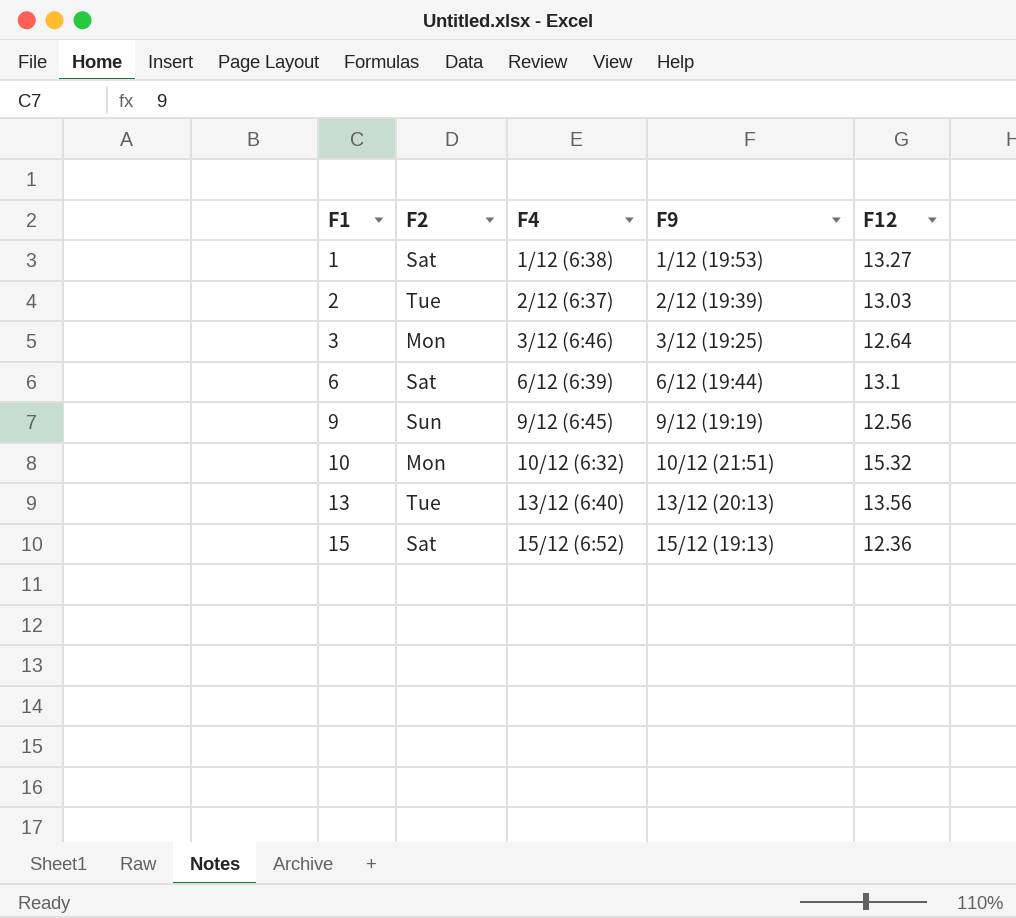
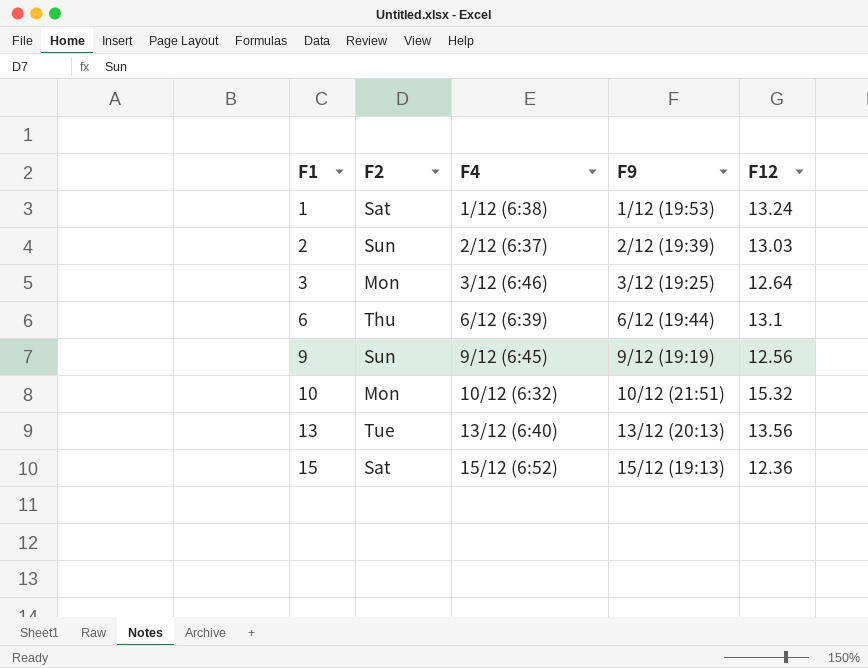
1 | F12: 13.27 -> 13.24
2 | F2: Tue -> Sun
6 | F2: Sat -> Thu

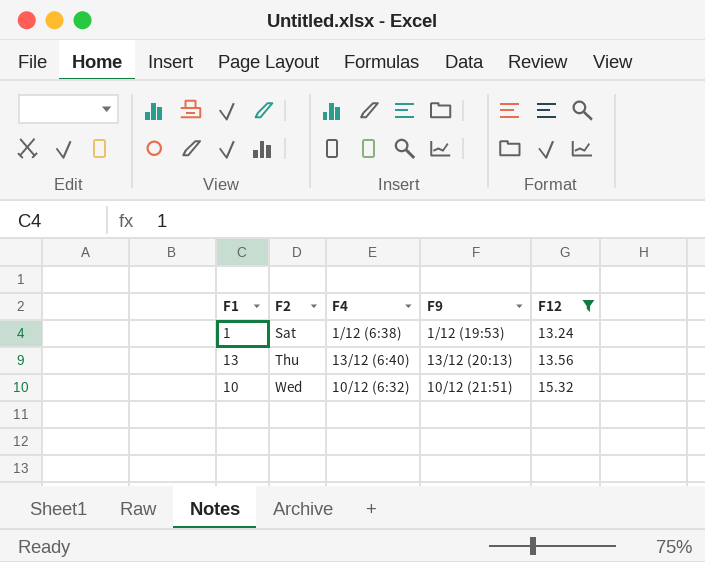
filter: none -> F12 >= 13.24
row order: F1 ascending -> F2 ascending
13 | F2: Tue -> Thu
10 | F2: Mon -> Wed

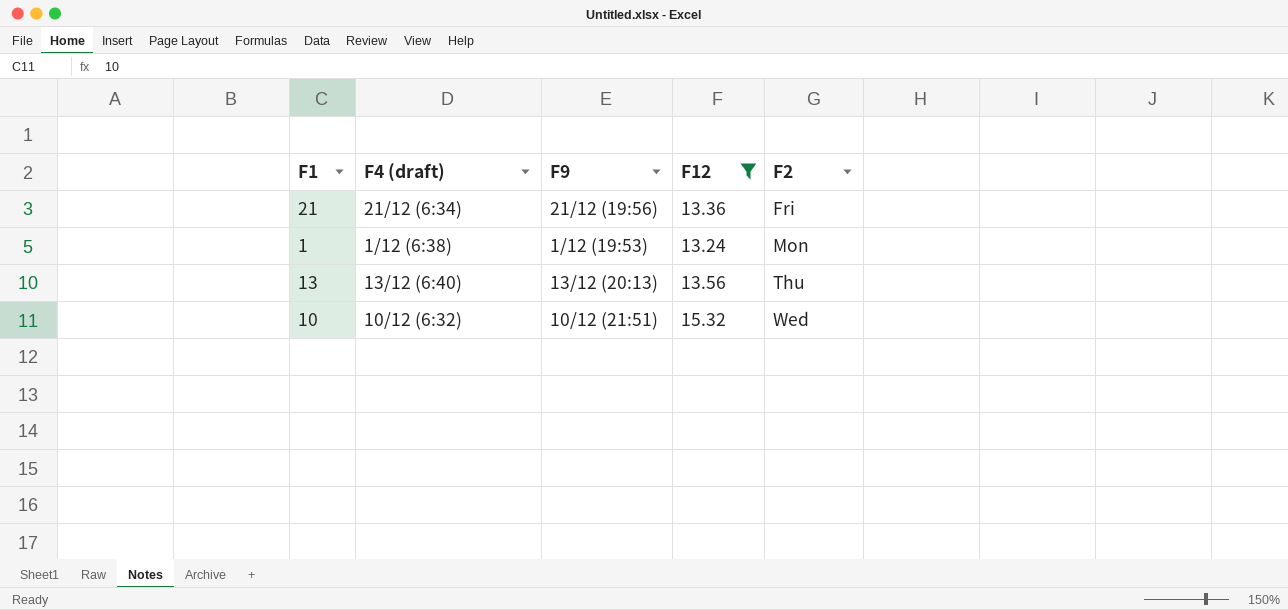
column name: F4 -> F4 (draft)
column F2 | position: 2 -> 5
row 21: none -> 21/12 (6:34) | 21/12 (19:56) | 13.36 | Fri
1 | F2: Sat -> Mon

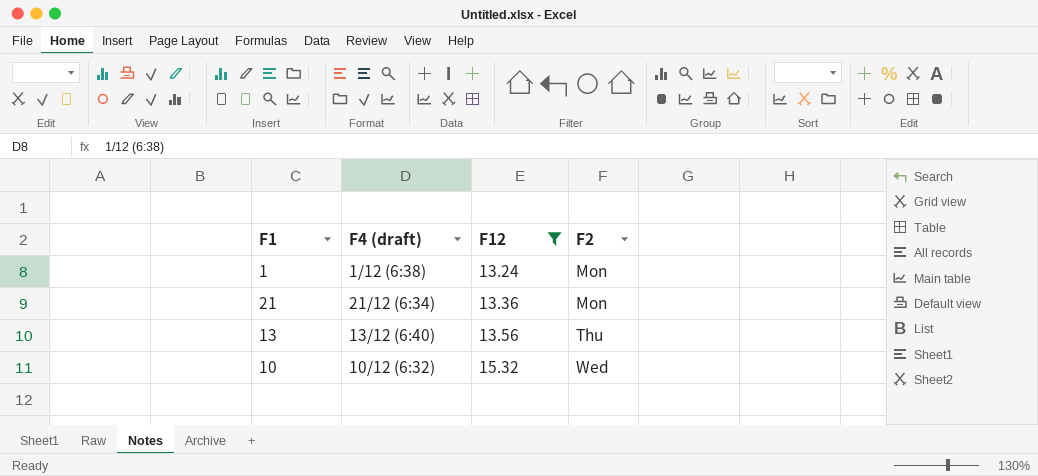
row order: F2 ascending -> F12 ascending
column F9 | position: 3 -> none
21 | F2: Fri -> Mon

